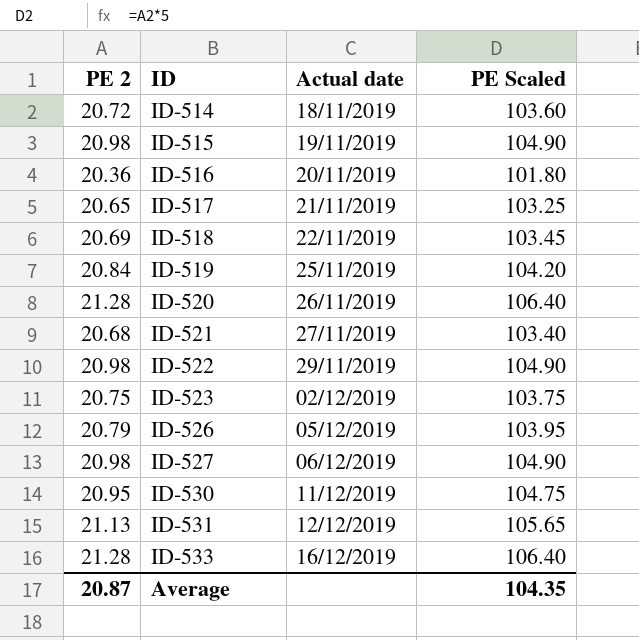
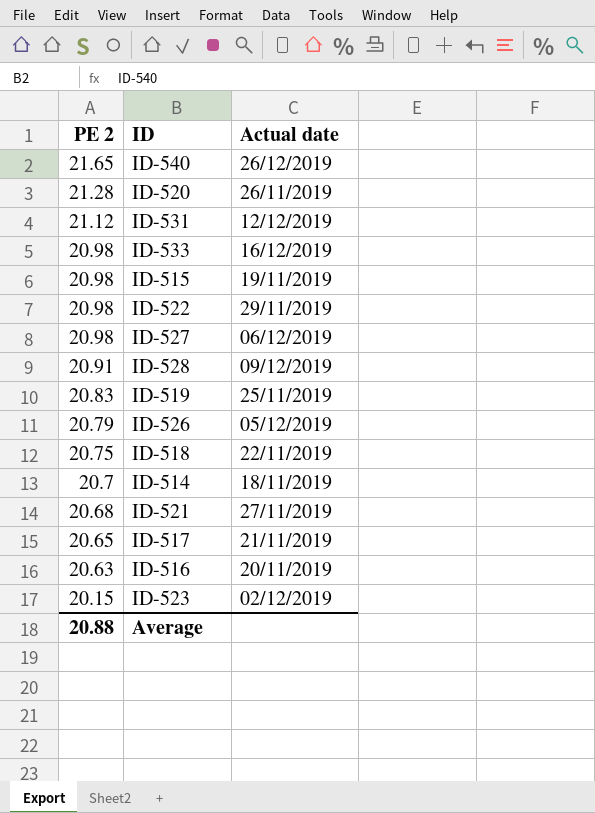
row order: ID ascending -> PE 2 descending
column PE Scaled | formula: [PE 2] * 5 -> none
row ID-530: 20.95 | 11/12/2019 | 104.75 -> none
row ID-540: none -> 21.65 | 26/12/2019
ID-531 | PE 2: 21.13 -> 21.12
ID-533 | PE 2: 21.28 -> 20.98
row ID-528: none -> 20.91 | 09/12/2019
ID-519 | PE 2: 20.84 -> 20.83
ID-518 | PE 2: 20.69 -> 20.75
ID-514 | PE 2: 20.72 -> 20.7
ID-516 | PE 2: 20.36 -> 20.63
ID-523 | PE 2: 20.75 -> 20.15
Average | PE 2: 20.87 -> 20.88

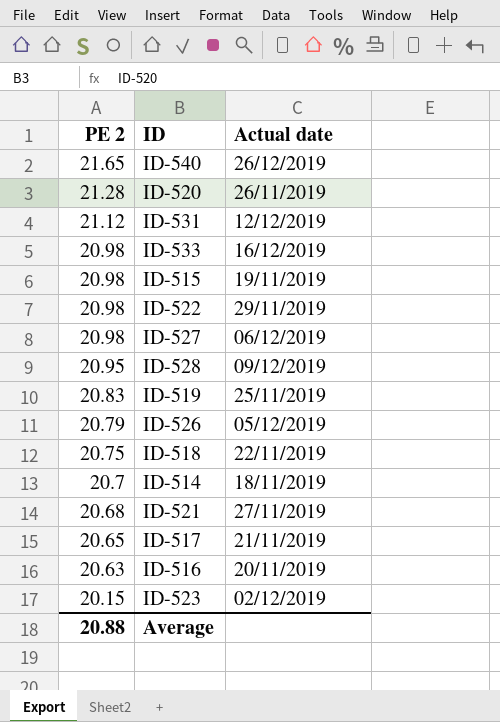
ID-528 | PE 2: 20.91 -> 20.95

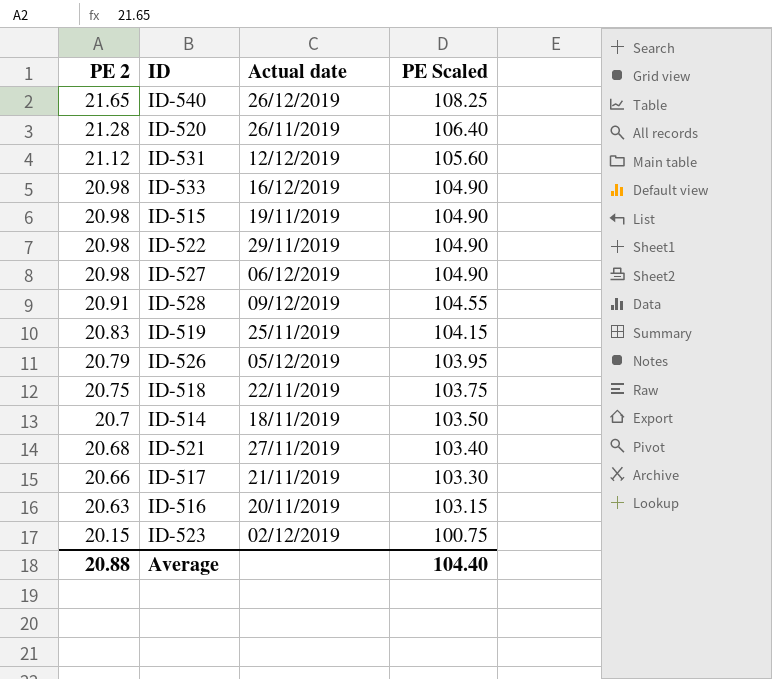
column PE Scaled | formula: none -> [PE 2] * 5
ID-528 | PE 2: 20.95 -> 20.91
ID-517 | PE 2: 20.65 -> 20.66

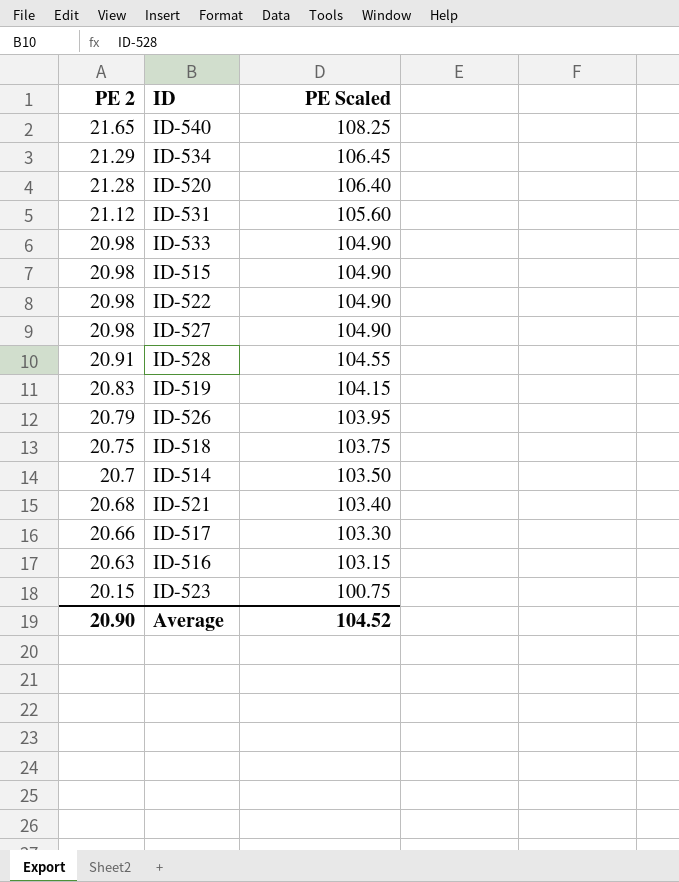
column Actual date | position: 3 -> none
row ID-534: none -> 21.29 | 106.45
Average | PE 2: 20.88 -> 20.90
Average | PE Scaled: 104.40 -> 104.52

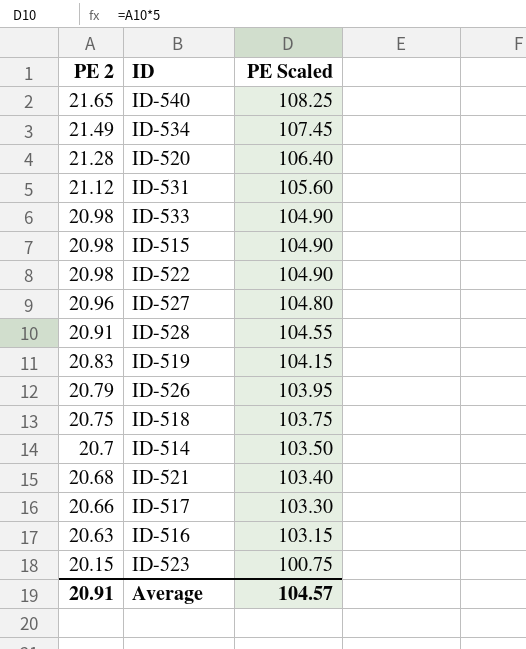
ID-534 | PE 2: 21.29 -> 21.49
ID-534 | PE Scaled: 106.45 -> 107.45
ID-527 | PE 2: 20.98 -> 20.96
ID-527 | PE Scaled: 104.90 -> 104.80
Average | PE 2: 20.90 -> 20.91
Average | PE Scaled: 104.52 -> 104.57

